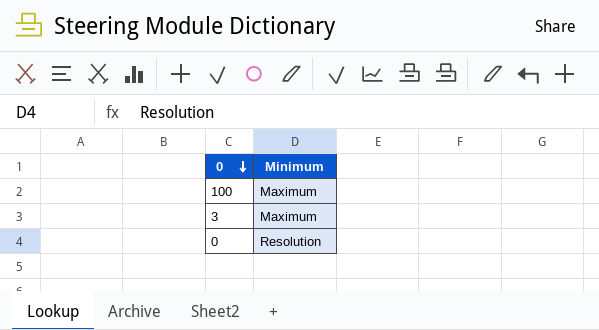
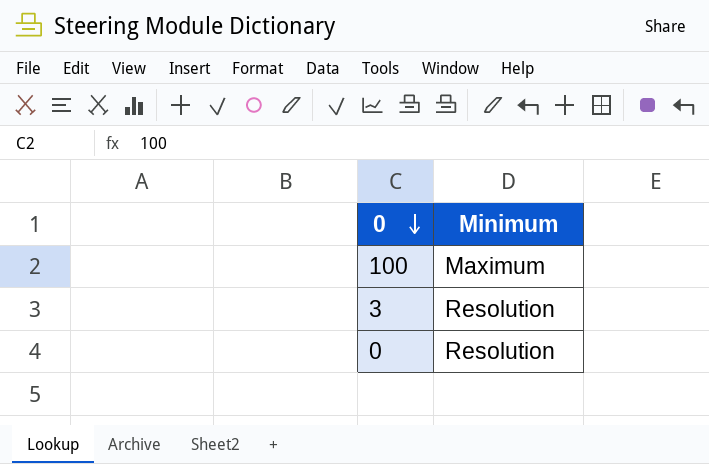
3 | Minimum: Maximum -> Resolution

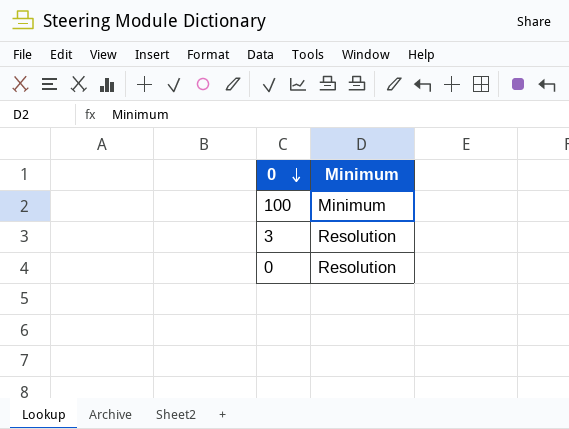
100 | Minimum: Maximum -> Minimum

